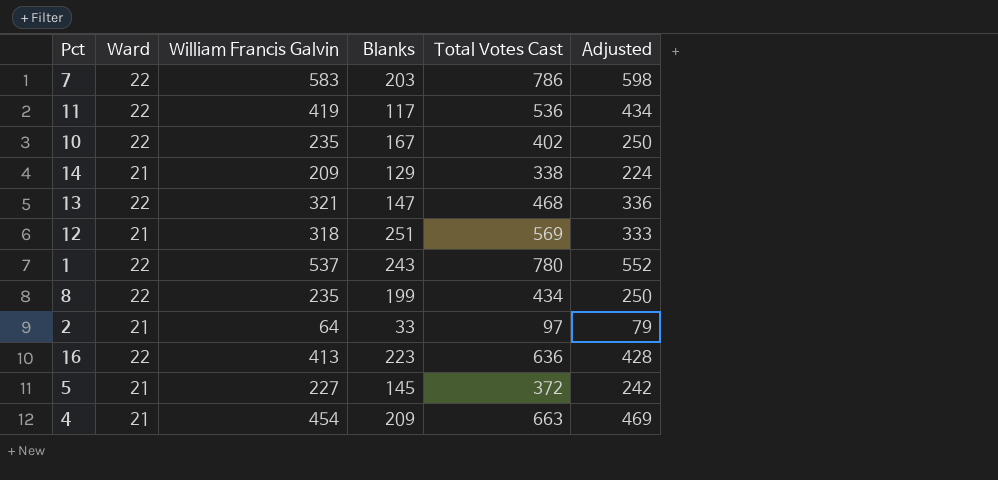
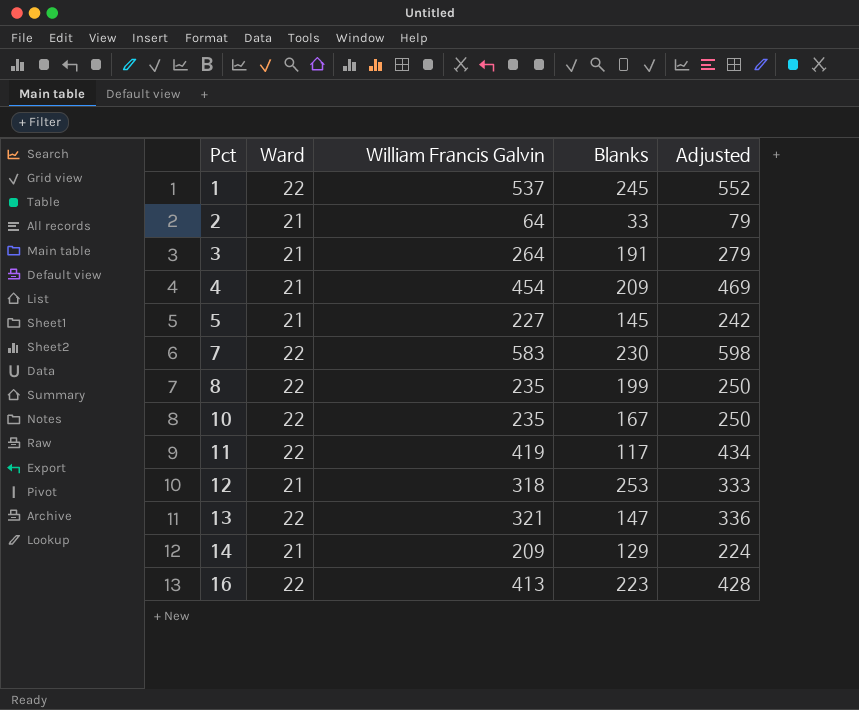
row order: none -> Pct ascending
column Total Votes Cast | formula: [William Francis Galvin] + [Blanks] -> none
1 | Blanks: 243 -> 245
row 3: none -> 21 | 264 | 191 | 279
7 | Blanks: 203 -> 230
12 | Blanks: 251 -> 253

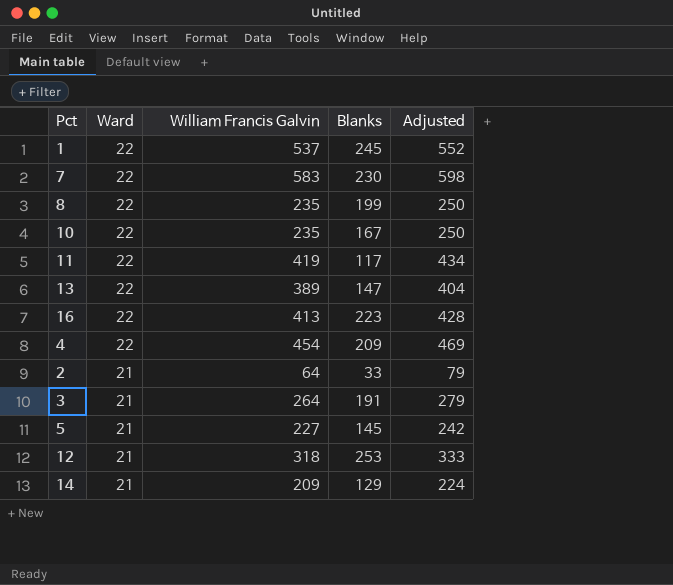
row order: Pct ascending -> Ward descending
13 | William Francis Galvin: 321 -> 389
13 | Adjusted: 336 -> 404
4 | Ward: 21 -> 22

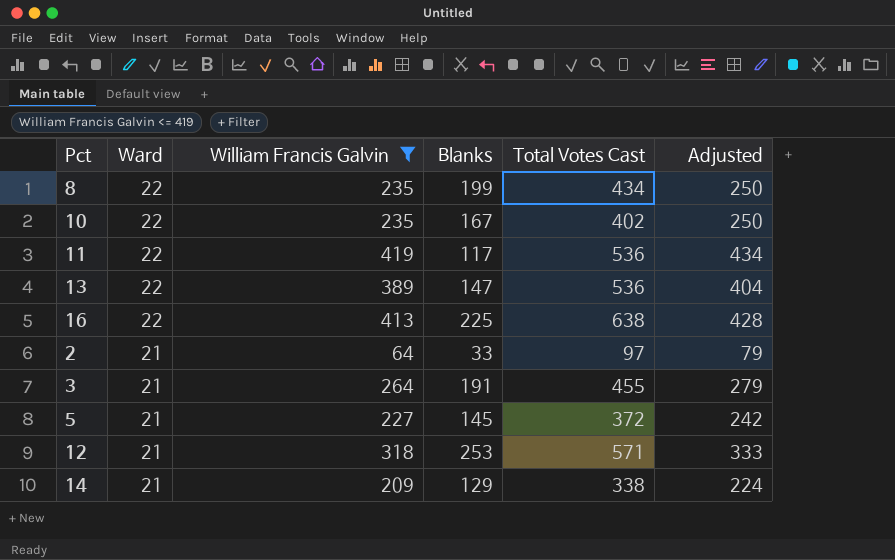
filter: none -> William Francis Galvin <= 419
column Total Votes Cast | formula: none -> [William Francis Galvin] + [Blanks]
16 | Blanks: 223 -> 225

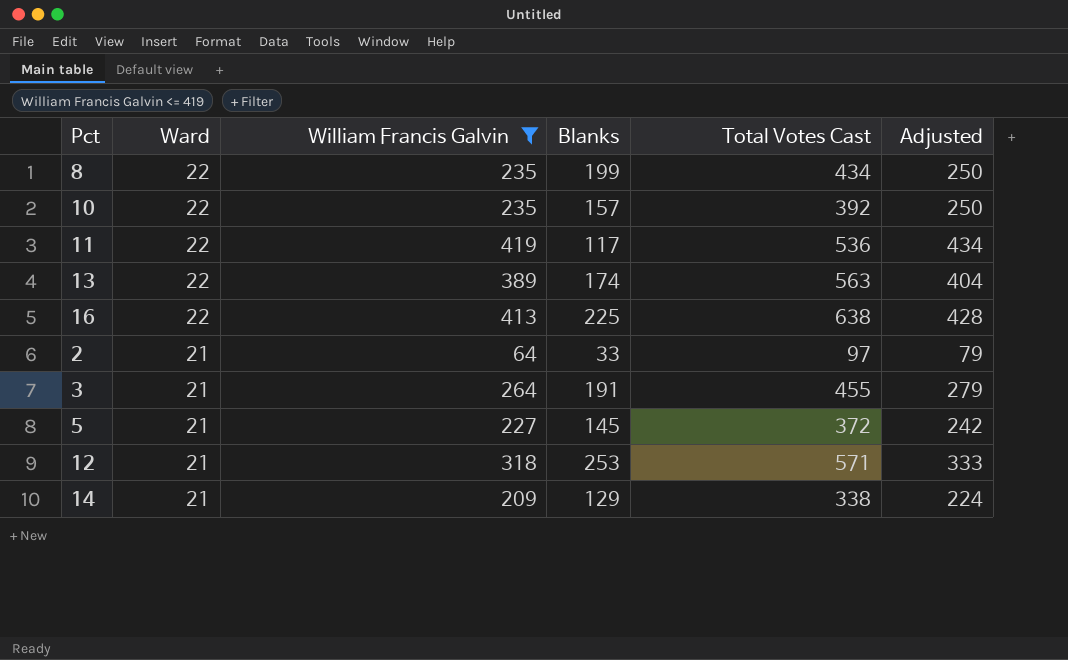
10 | Blanks: 167 -> 157
10 | Total Votes Cast: 402 -> 392
13 | Blanks: 147 -> 174
13 | Total Votes Cast: 536 -> 563

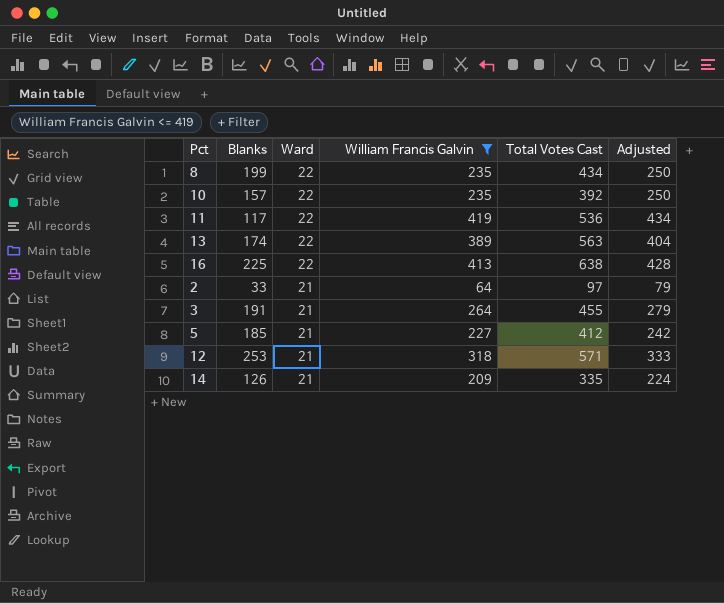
column Blanks | position: 4 -> 2
5 | Blanks: 145 -> 185
5 | Total Votes Cast: 372 -> 412
14 | Blanks: 129 -> 126
14 | Total Votes Cast: 338 -> 335

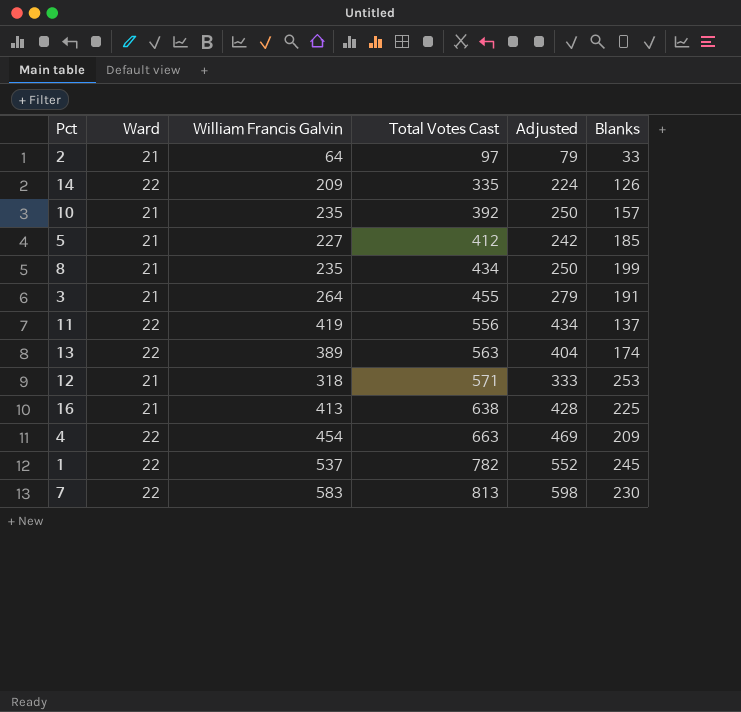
filter: William Francis Galvin <= 419 -> none
row order: Ward descending -> Total Votes Cast ascending
column Blanks | position: 2 -> 6
14 | Ward: 21 -> 22
10 | Ward: 22 -> 21
8 | Ward: 22 -> 21
11 | Total Votes Cast: 536 -> 556
11 | Blanks: 117 -> 137
16 | Ward: 22 -> 21

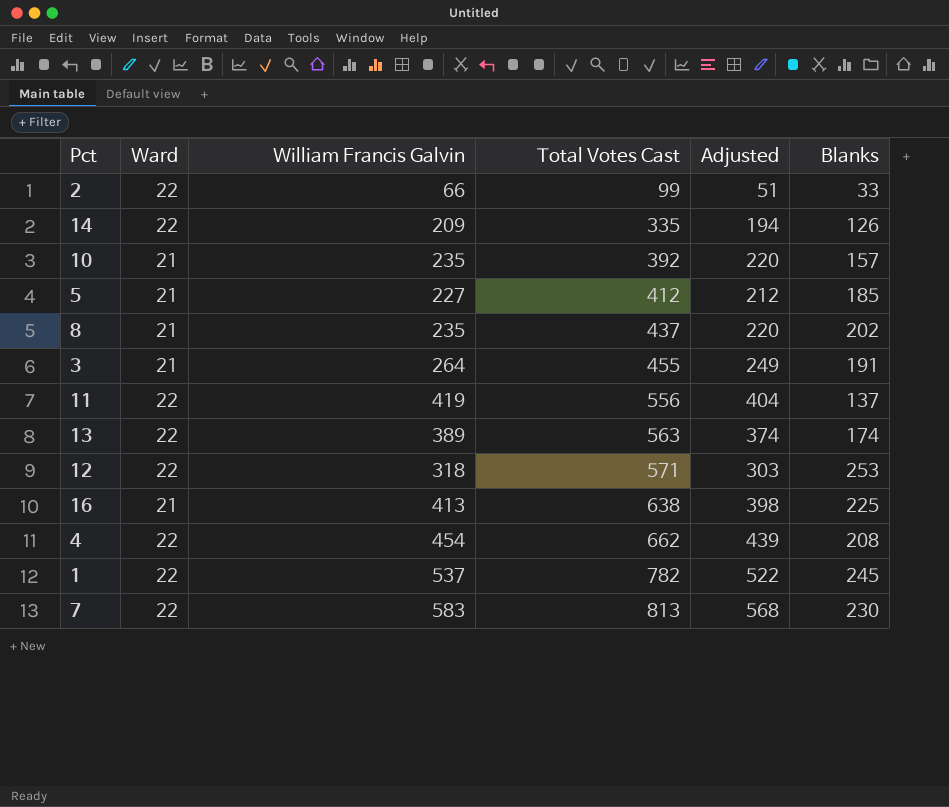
column Adjusted | formula: [William Francis Galvin] + 15 -> [William Francis Galvin] - 15
2 | Ward: 21 -> 22
2 | William Francis Galvin: 64 -> 66
2 | Total Votes Cast: 97 -> 99
8 | Total Votes Cast: 434 -> 437
8 | Blanks: 199 -> 202
12 | Ward: 21 -> 22
4 | Total Votes Cast: 663 -> 662
4 | Blanks: 209 -> 208

